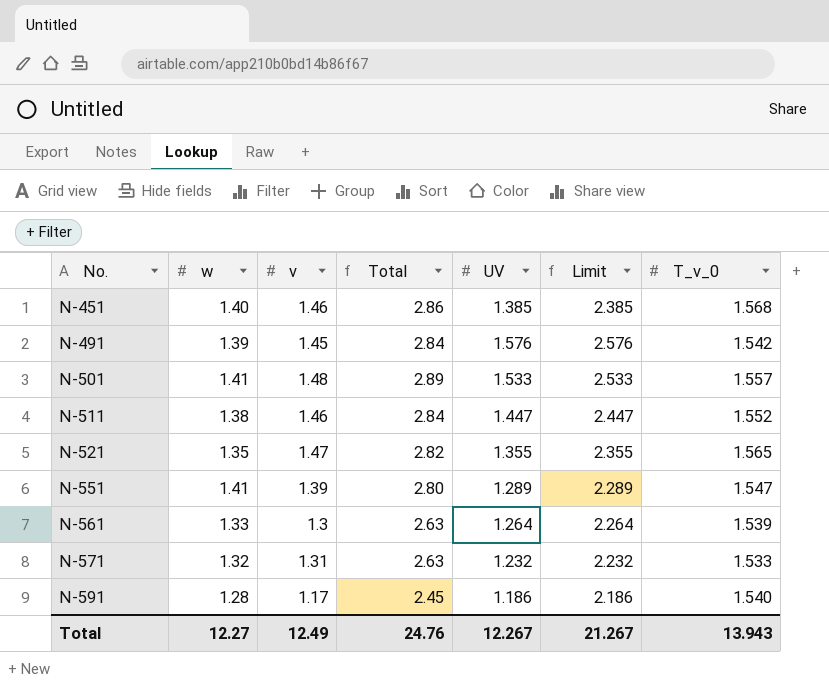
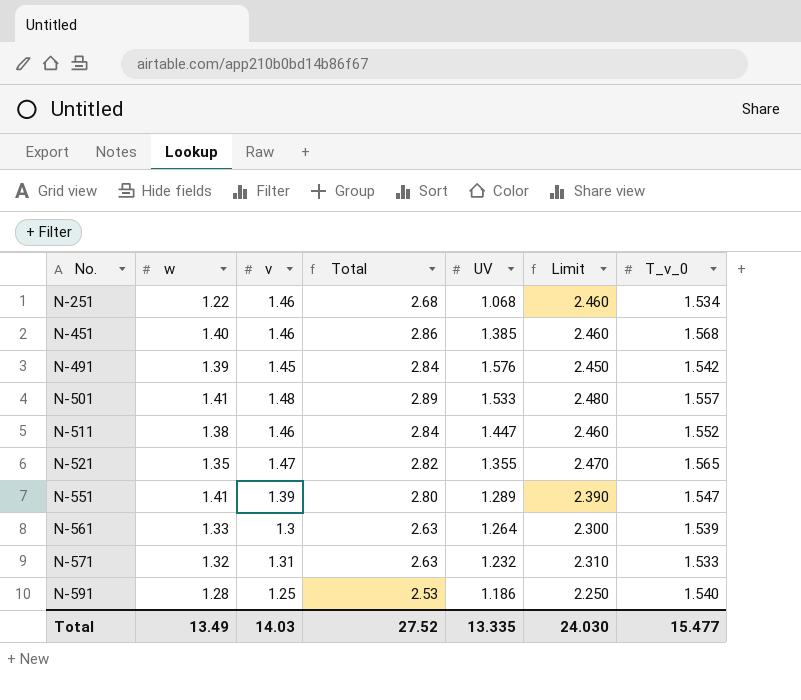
column Limit | formula: [UV] + 1 -> [v] + 1
row N-251: none -> 1.22 | 1.46 | 2.68 | 1.068 | 2.460 | 1.534
N-591 | v: 1.17 -> 1.25
N-591 | Total: 2.45 -> 2.53
Total | w: 12.27 -> 13.49
Total | v: 12.49 -> 14.03
Total | Total: 24.76 -> 27.52
Total | UV: 12.267 -> 13.335
Total | Limit: 21.267 -> 24.030
Total | T_v_0: 13.943 -> 15.477

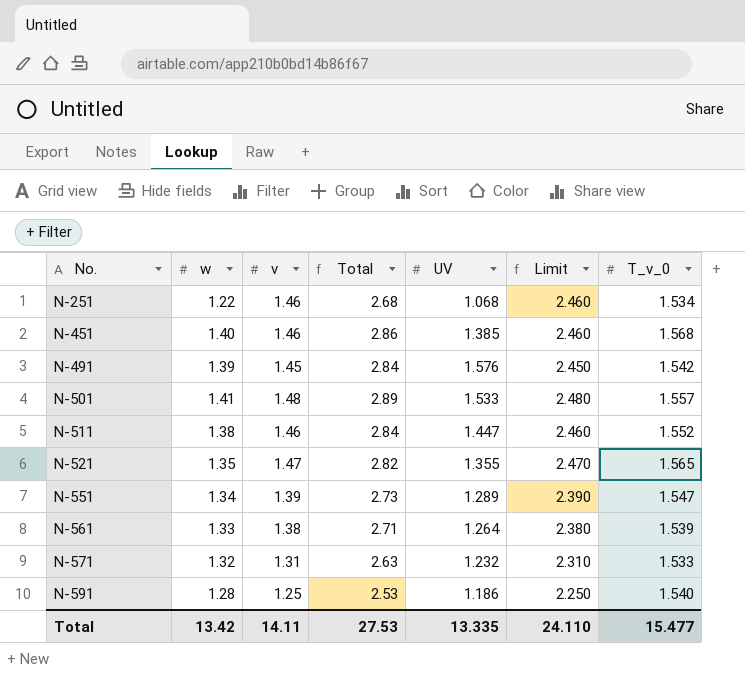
N-551 | w: 1.41 -> 1.34
N-551 | Total: 2.80 -> 2.73
N-561 | v: 1.3 -> 1.38
N-561 | Total: 2.63 -> 2.71
N-561 | Limit: 2.300 -> 2.380
Total | w: 13.49 -> 13.42
Total | v: 14.03 -> 14.11
Total | Total: 27.52 -> 27.53
Total | Limit: 24.030 -> 24.110

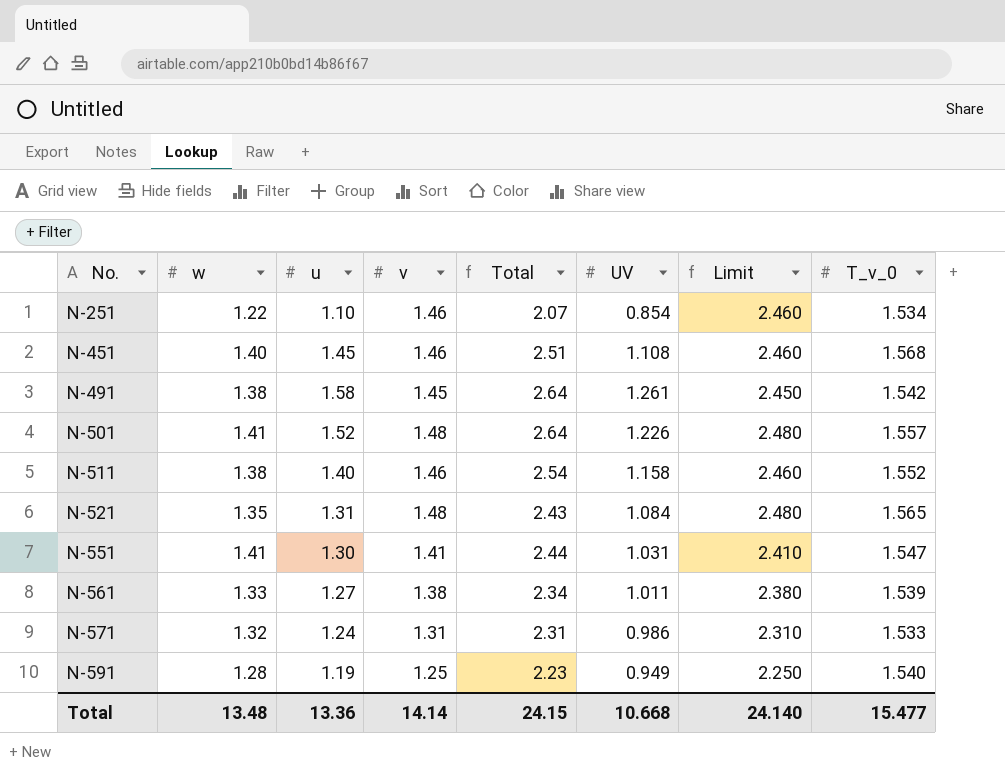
column u | position: none -> 3
column Total | formula: [w] + [v] -> [w] + [UV]
N-251 | UV: 1.068 -> 0.854
N-451 | UV: 1.385 -> 1.108
N-491 | w: 1.39 -> 1.38
N-491 | UV: 1.576 -> 1.261
N-501 | UV: 1.533 -> 1.226
N-511 | UV: 1.447 -> 1.158
N-521 | v: 1.47 -> 1.48
N-521 | UV: 1.355 -> 1.084
N-521 | Limit: 2.470 -> 2.480
N-551 | w: 1.34 -> 1.41
N-551 | v: 1.39 -> 1.41
N-551 | UV: 1.289 -> 1.031
N-551 | Limit: 2.390 -> 2.410
N-561 | UV: 1.264 -> 1.011
N-571 | UV: 1.232 -> 0.986
N-591 | UV: 1.186 -> 0.949
Total | w: 13.42 -> 13.48
Total | v: 14.11 -> 14.14
Total | Total: 27.53 -> 24.15
Total | UV: 13.335 -> 10.668
Total | Limit: 24.110 -> 24.140

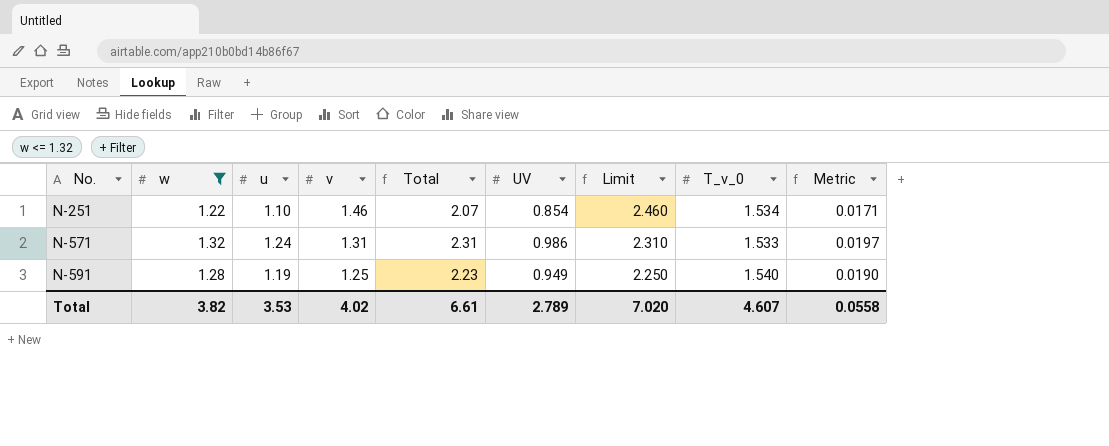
filter: none -> w <= 1.32
column Metric | formula: none -> [UV] * 0.02
Total | w: 13.48 -> 3.82
Total | u: 13.36 -> 3.53
Total | v: 14.14 -> 4.02
Total | Total: 24.15 -> 6.61
Total | UV: 10.668 -> 2.789
Total | Limit: 24.140 -> 7.020
Total | T_v_0: 15.477 -> 4.607

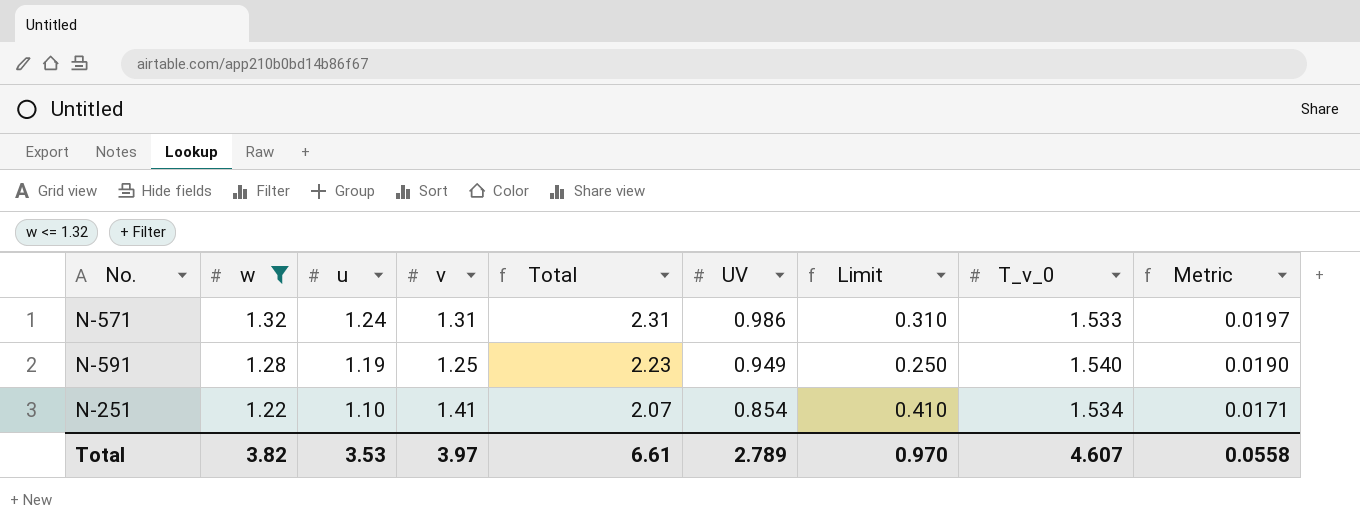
row order: No. ascending -> w descending
column Limit | formula: [v] + 1 -> [v] - 1
N-251 | v: 1.46 -> 1.41
Total | v: 4.02 -> 3.97
Total | Limit: 7.020 -> 0.970

